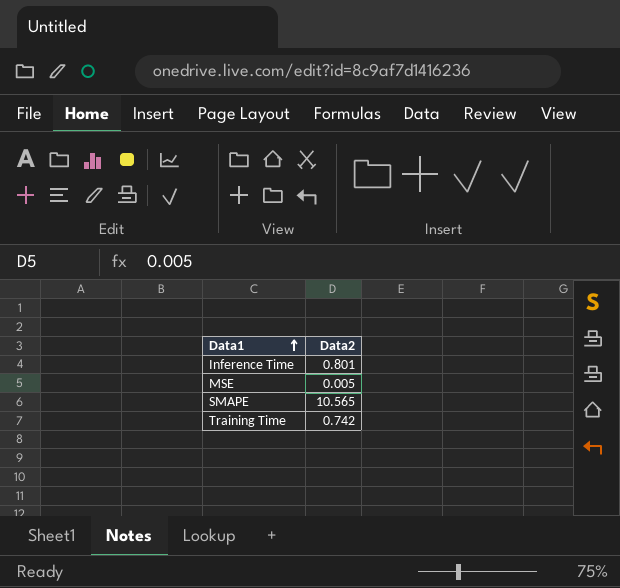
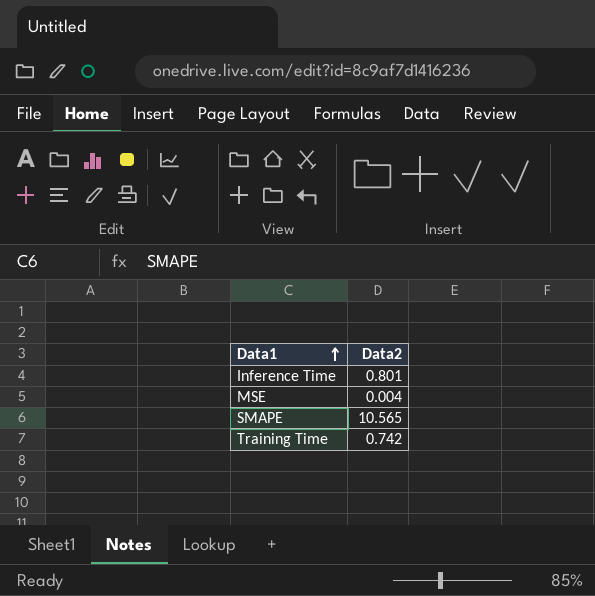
MSE | Data2: 0.005 -> 0.004

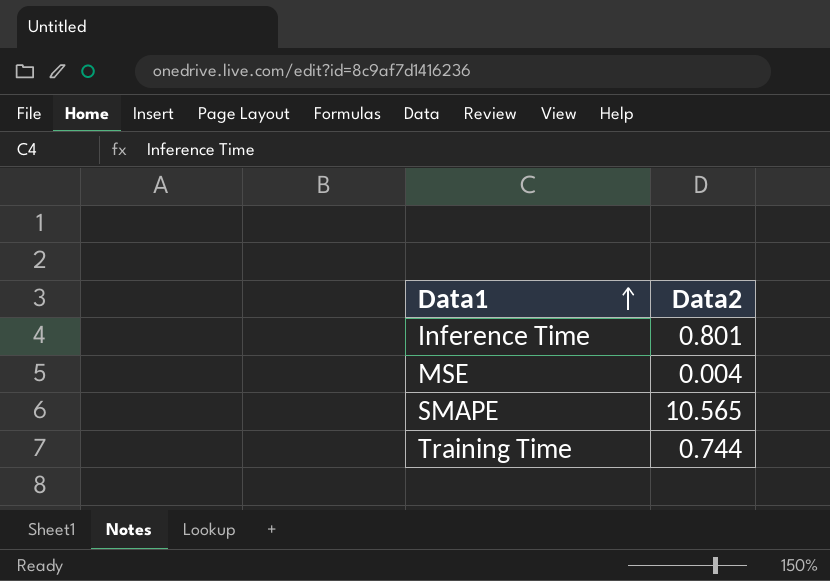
Training Time | Data2: 0.742 -> 0.744

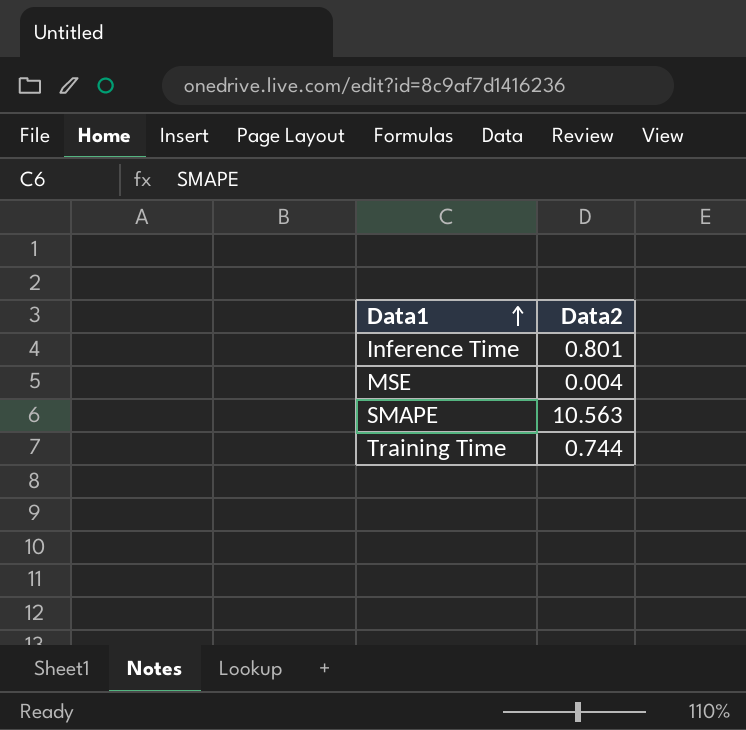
SMAPE | Data2: 10.565 -> 10.563

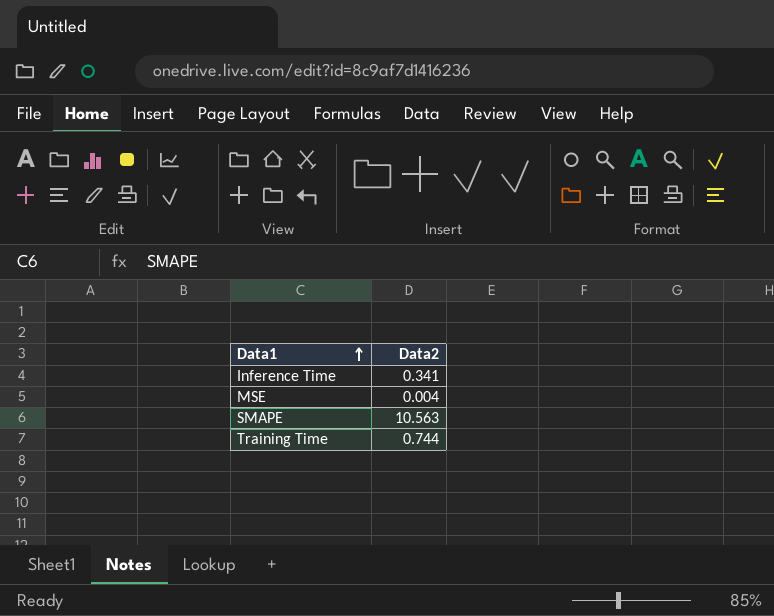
Inference Time | Data2: 0.801 -> 0.341

